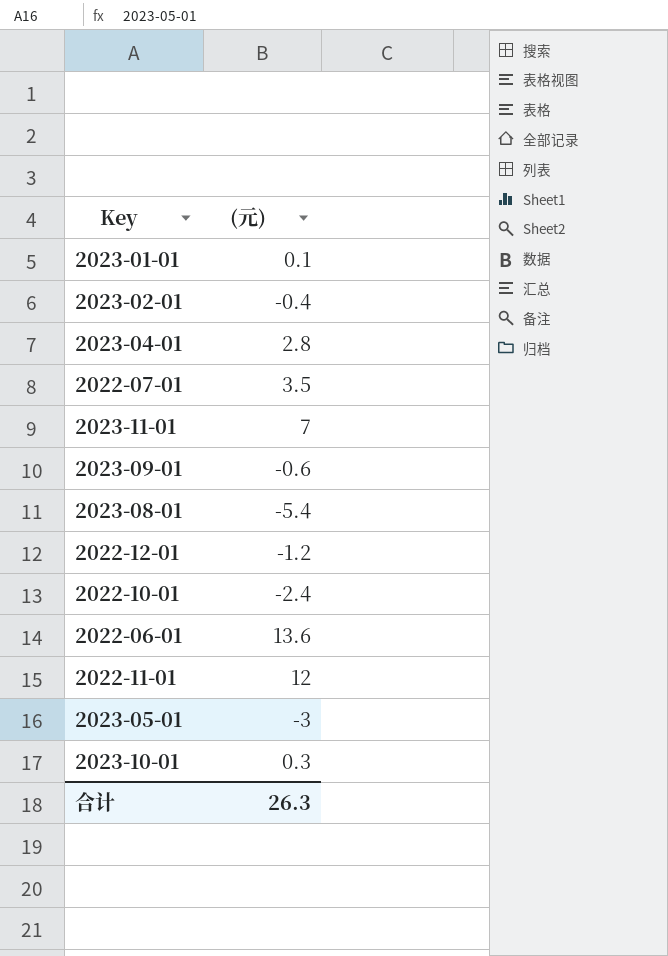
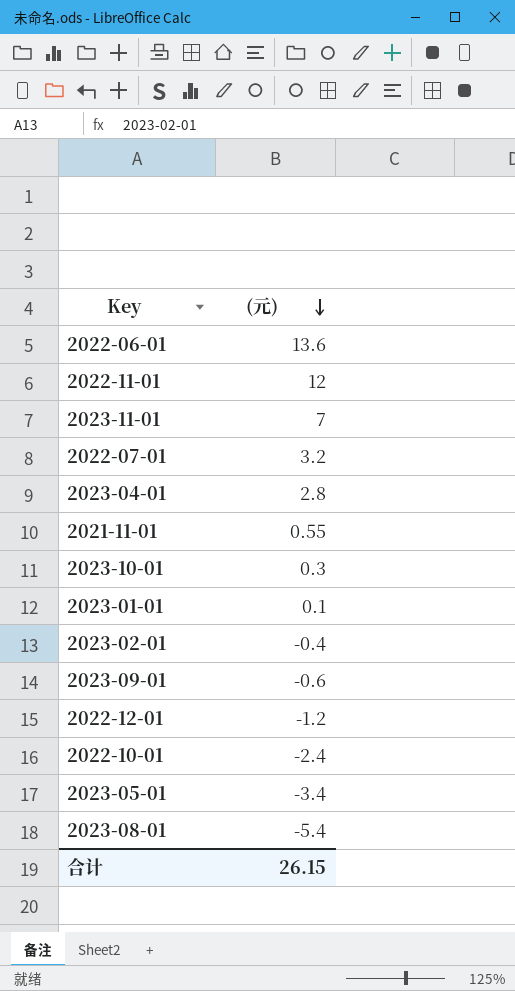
row order: none -> (元) descending
2022-07-01 | (元): 3.5 -> 3.2
row 2021-11-01: none -> 0.55
2023-05-01 | (元): -3 -> -3.4
合计 | (元): 26.3 -> 26.15

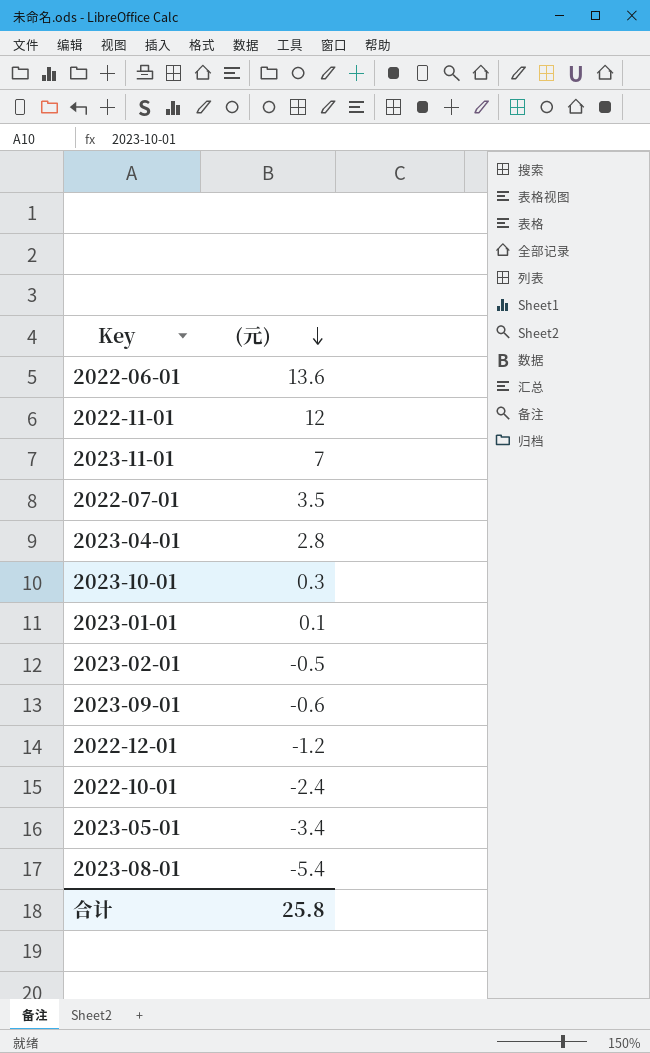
row 2021-11-01: 0.55 -> none
2022-07-01 | (元): 3.2 -> 3.5
2023-02-01 | (元): -0.4 -> -0.5
合计 | (元): 26.15 -> 25.8

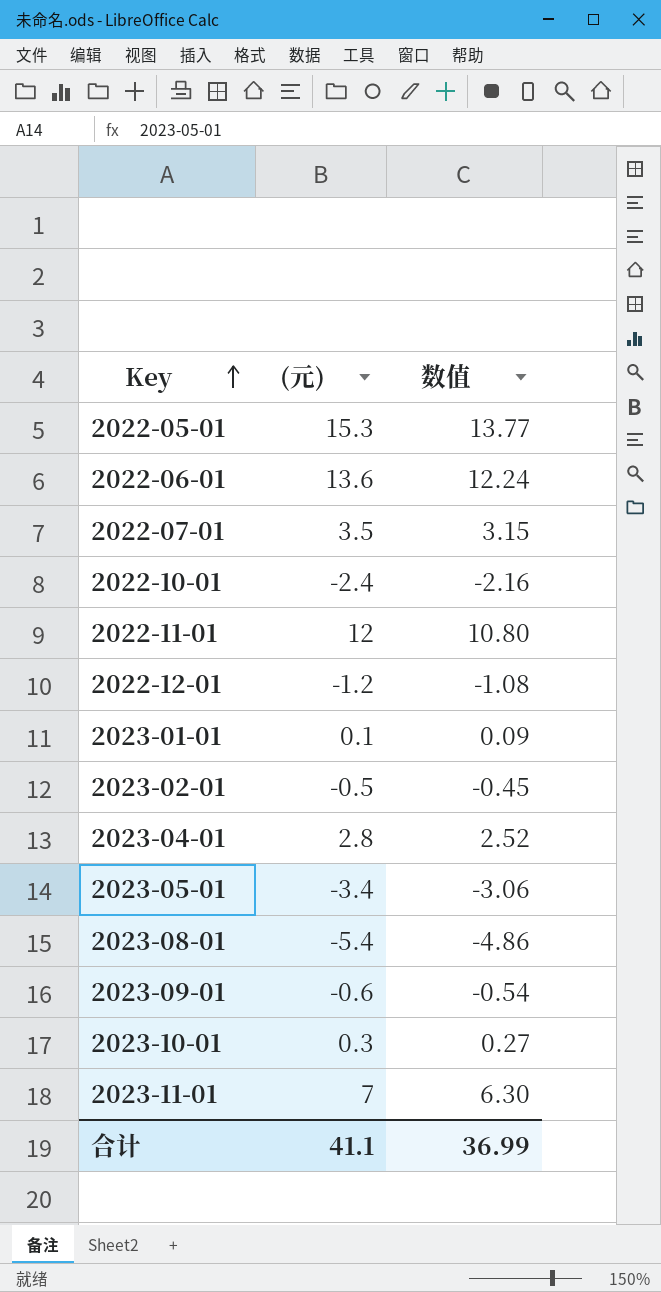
row order: (元) descending -> Key ascending
column 数值 | formula: none -> [(元)] * 0.9
row 2022-05-01: none -> 15.3 | 13.77
合计 | (元): 25.8 -> 41.1

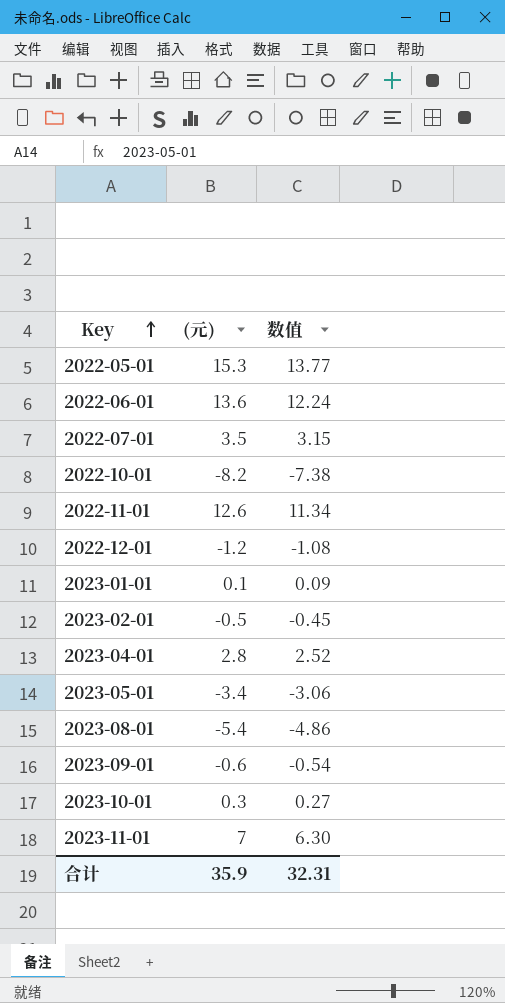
2022-10-01 | (元): -2.4 -> -8.2
2022-10-01 | 数值: -2.16 -> -7.38
2022-11-01 | (元): 12 -> 12.6
2022-11-01 | 数值: 10.80 -> 11.34
合计 | (元): 41.1 -> 35.9
合计 | 数值: 36.99 -> 32.31

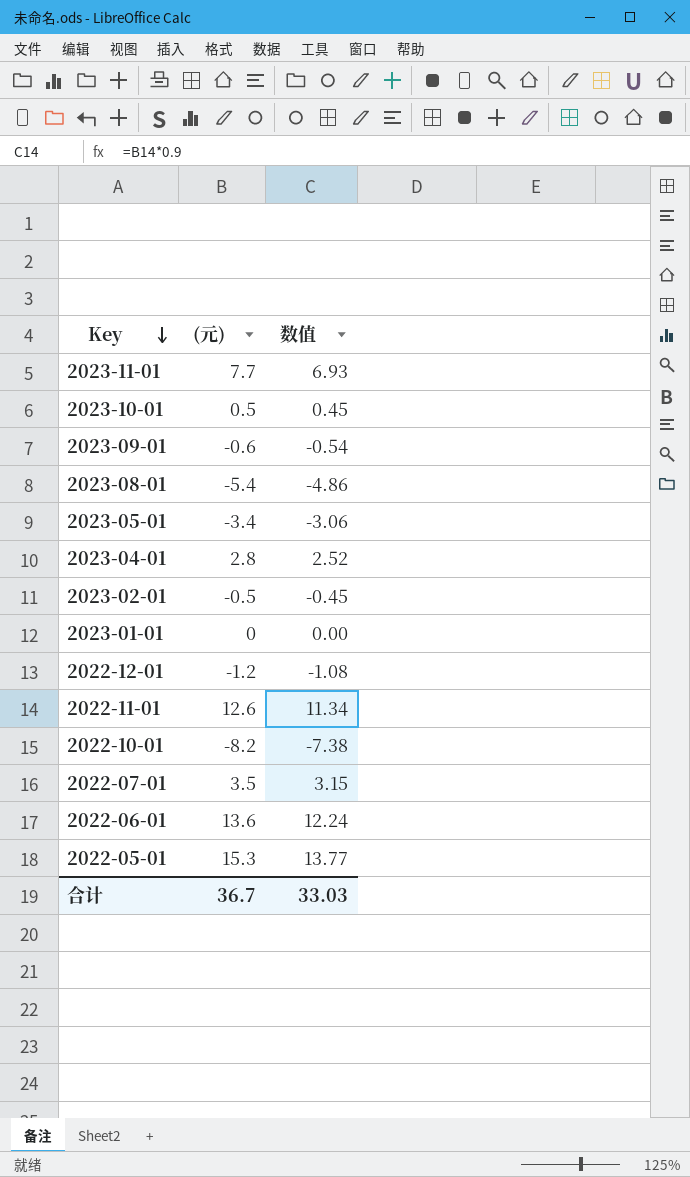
row order: Key ascending -> Key descending
2023-11-01 | (元): 7 -> 7.7
2023-11-01 | 数值: 6.30 -> 6.93
2023-10-01 | (元): 0.3 -> 0.5
2023-10-01 | 数值: 0.27 -> 0.45
2023-01-01 | (元): 0.1 -> 0
2023-01-01 | 数值: 0.09 -> 0.00
合计 | (元): 35.9 -> 36.7
合计 | 数值: 32.31 -> 33.03

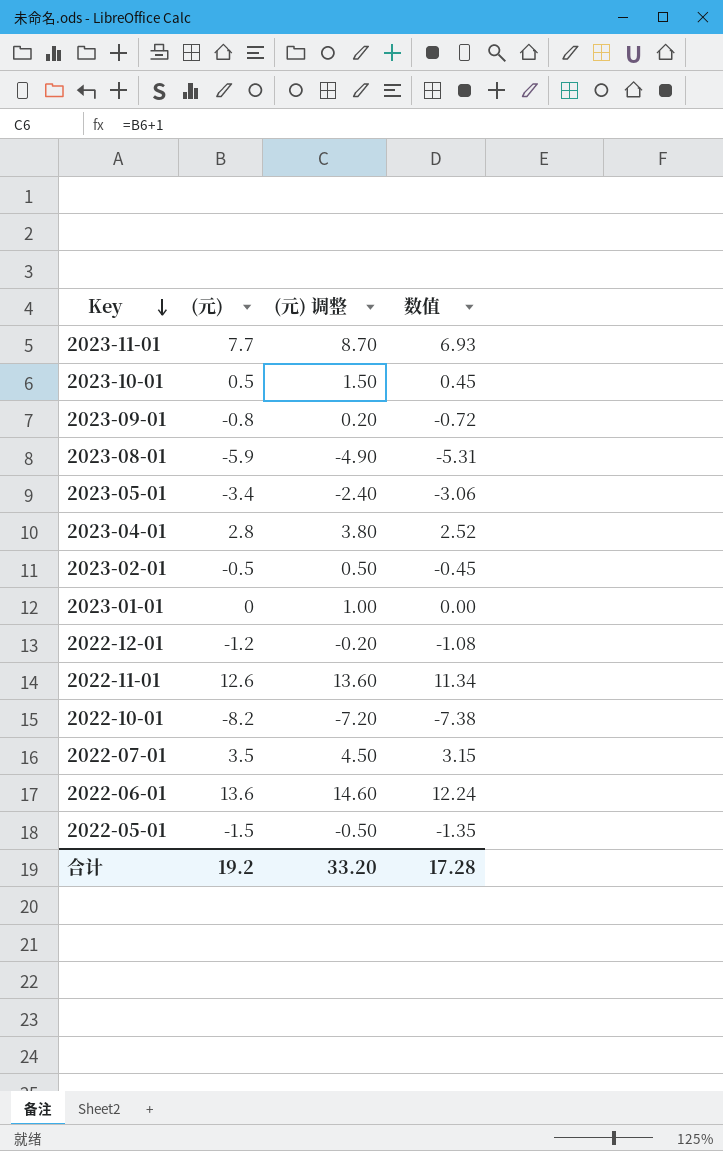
column (元) 调整 | formula: none -> [(元)] + 1
2023-09-01 | (元): -0.6 -> -0.8
2023-09-01 | 数值: -0.54 -> -0.72
2023-08-01 | (元): -5.4 -> -5.9
2023-08-01 | 数值: -4.86 -> -5.31
2022-05-01 | (元): 15.3 -> -1.5
2022-05-01 | 数值: 13.77 -> -1.35
合计 | (元): 36.7 -> 19.2
合计 | 数值: 33.03 -> 17.28

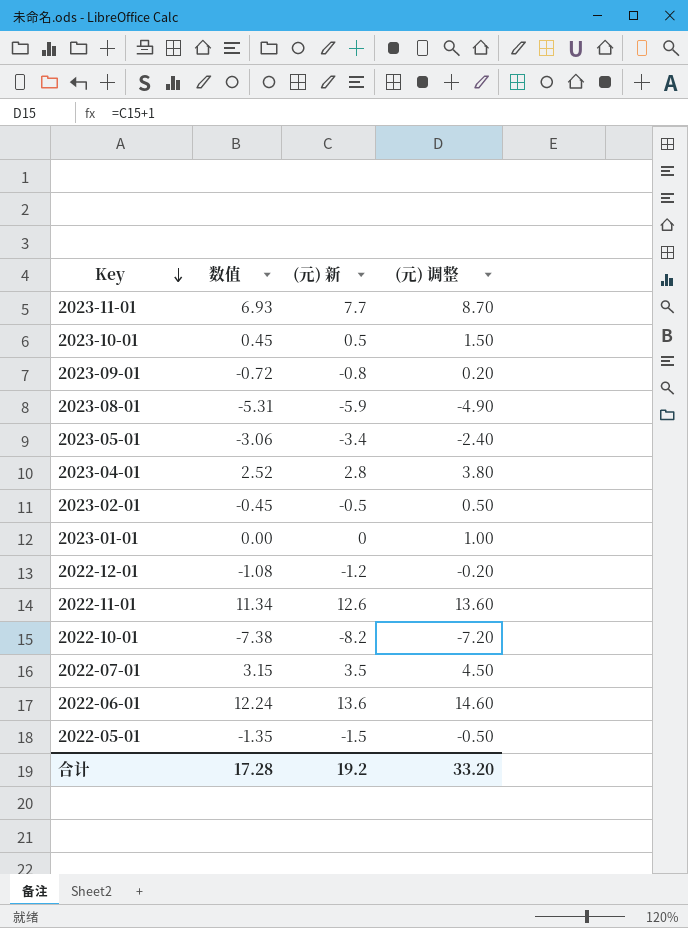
column 数值 | position: 4 -> 2
column name: (元) -> (元) 新

